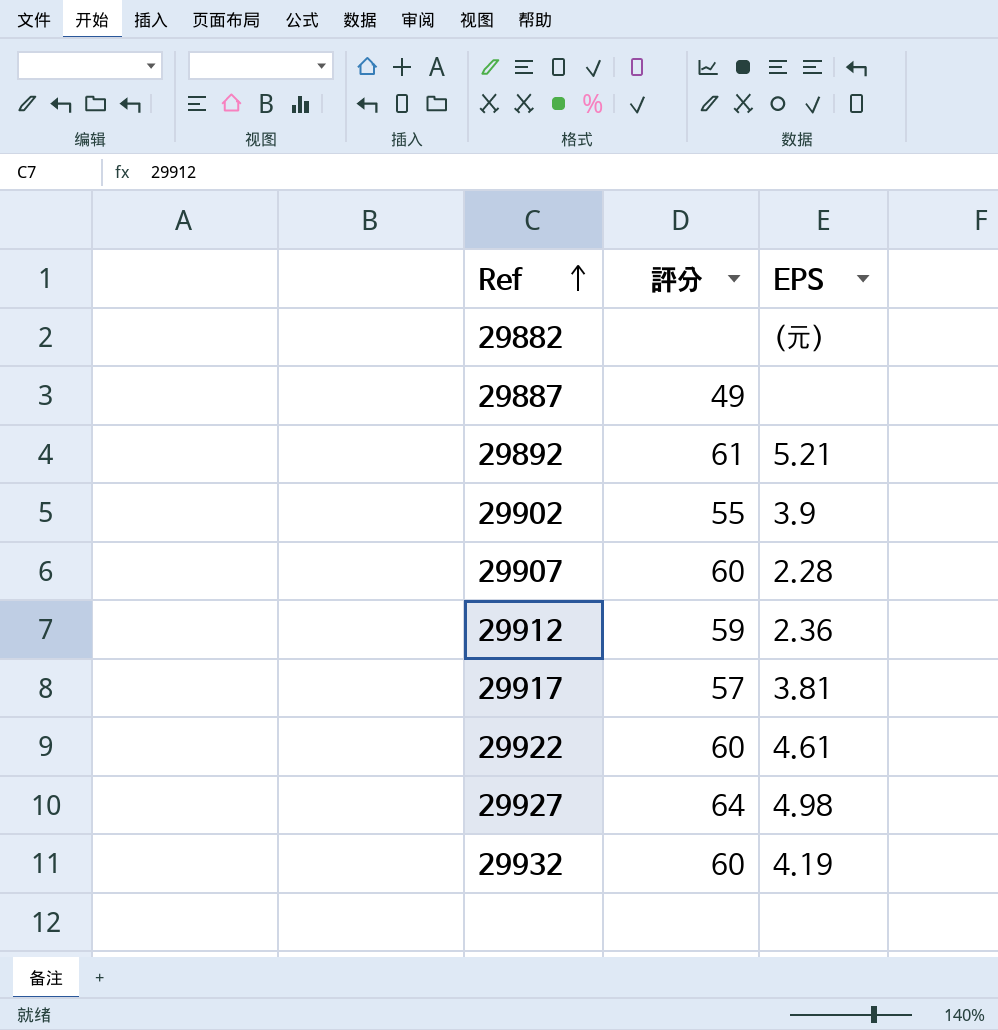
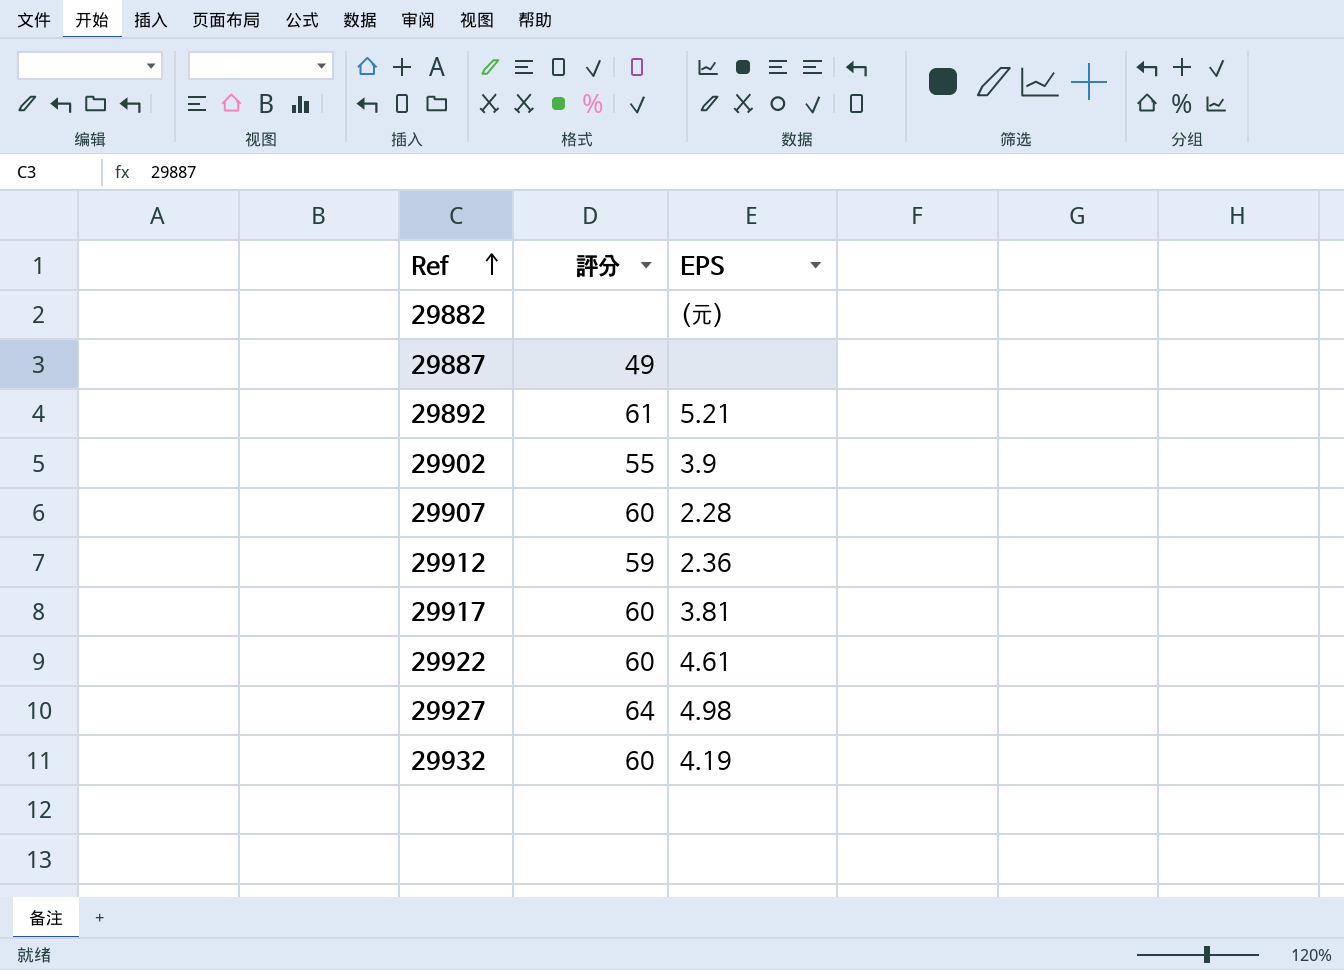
29917 | 評分: 57 -> 60

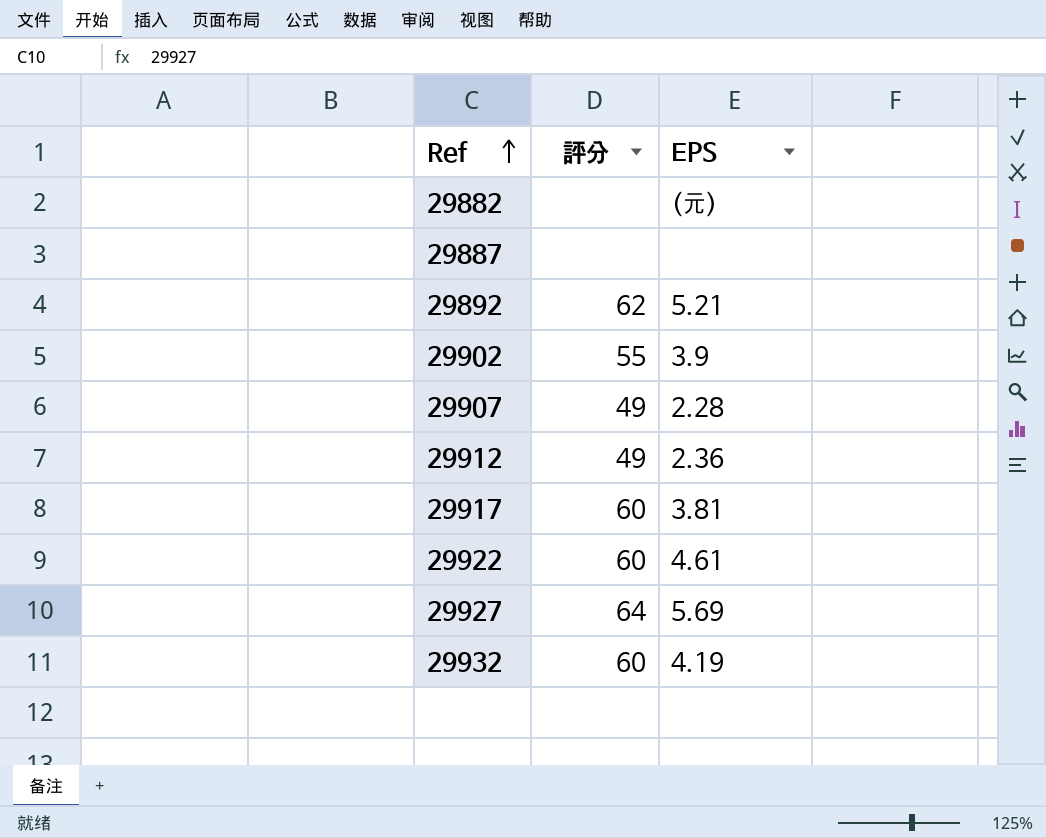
29887 | 評分: 49 -> none
29892 | 評分: 61 -> 62
29907 | 評分: 60 -> 49
29912 | 評分: 59 -> 49
29927 | EPS: 4.98 -> 5.69

